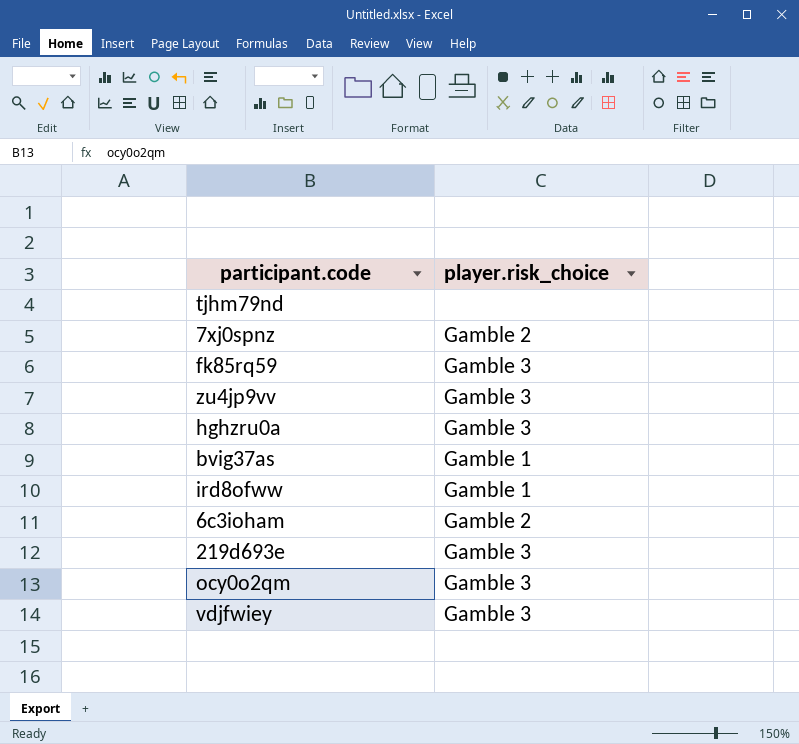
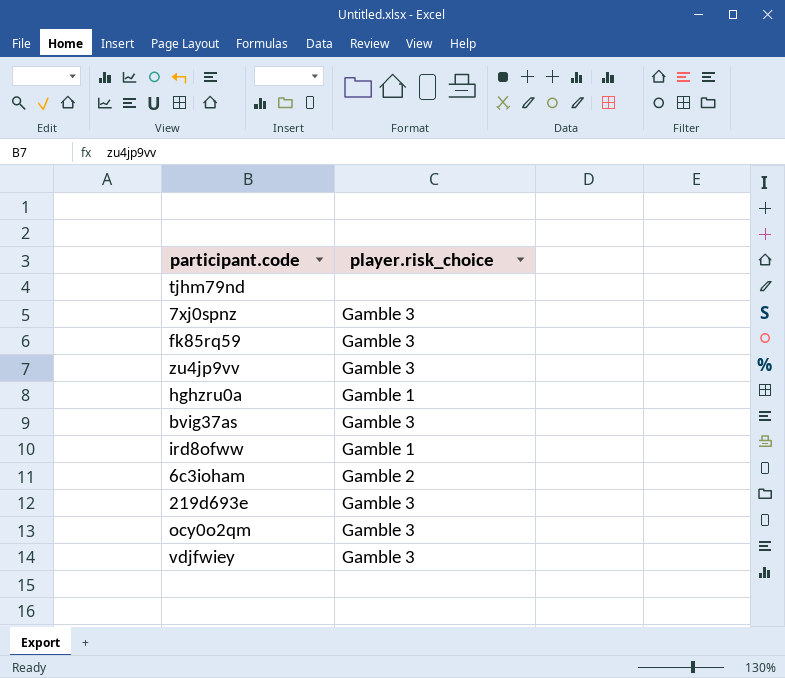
7xj0spnz | player.risk_choice: Gamble 2 -> Gamble 3
hghzru0a | player.risk_choice: Gamble 3 -> Gamble 1
bvig37as | player.risk_choice: Gamble 1 -> Gamble 3

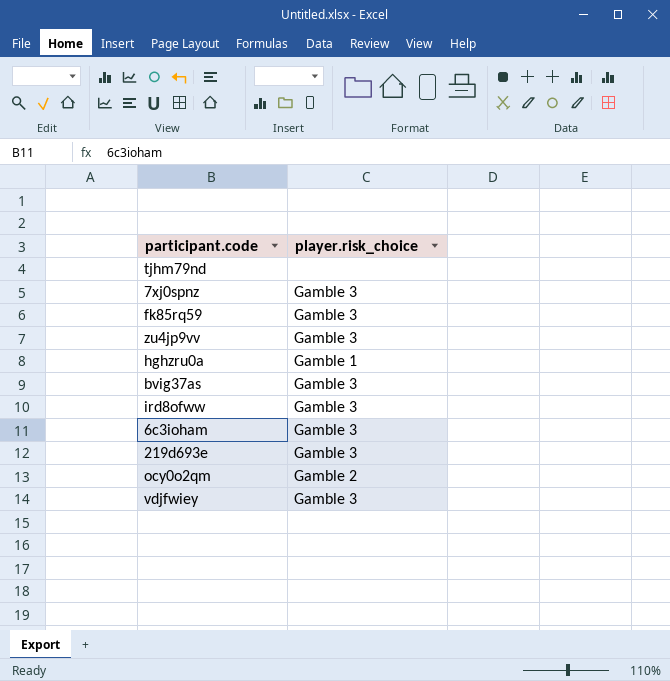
ird8ofww | player.risk_choice: Gamble 1 -> Gamble 3
6c3ioham | player.risk_choice: Gamble 2 -> Gamble 3
ocy0o2qm | player.risk_choice: Gamble 3 -> Gamble 2

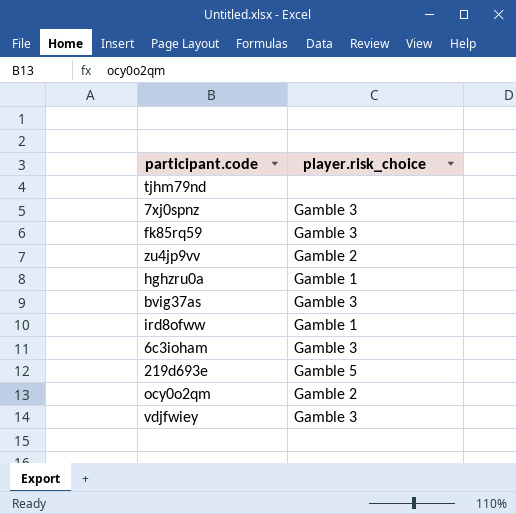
zu4jp9vv | player.risk_choice: Gamble 3 -> Gamble 2
ird8ofww | player.risk_choice: Gamble 3 -> Gamble 1
219d693e | player.risk_choice: Gamble 3 -> Gamble 5

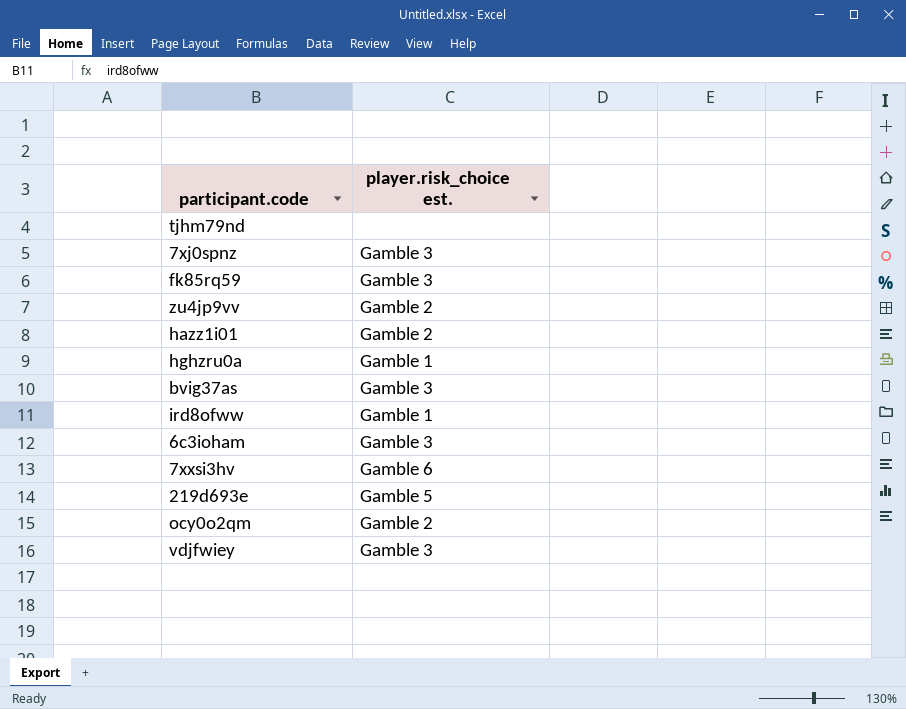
column name: player.risk_choice -> player.risk_choice est.
row hazz1i01: none -> Gamble 2
row 7xxsi3hv: none -> Gamble 6

